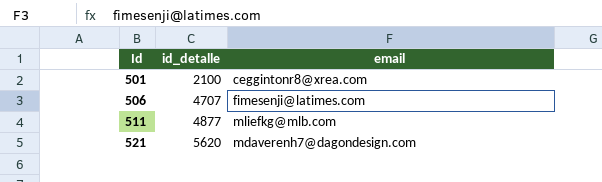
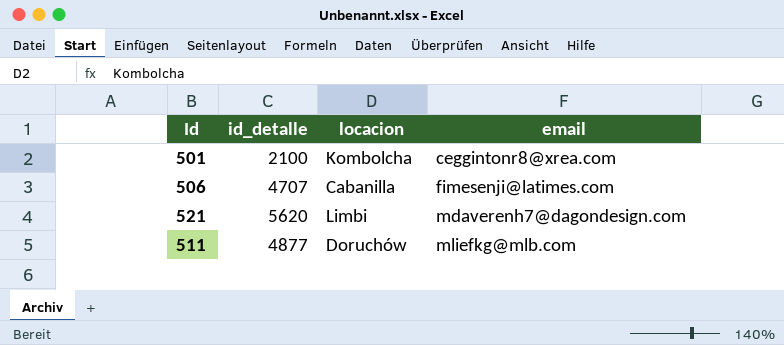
row order: Id ascending -> email ascending
column locacion | position: none -> 3

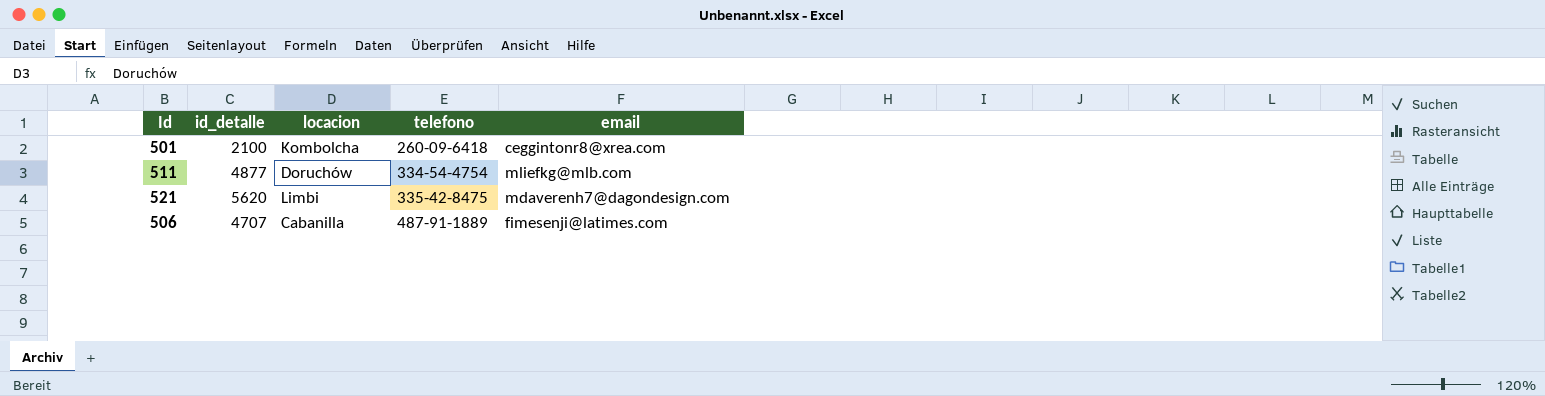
row order: email ascending -> telefono ascending
column telefono | position: none -> 4

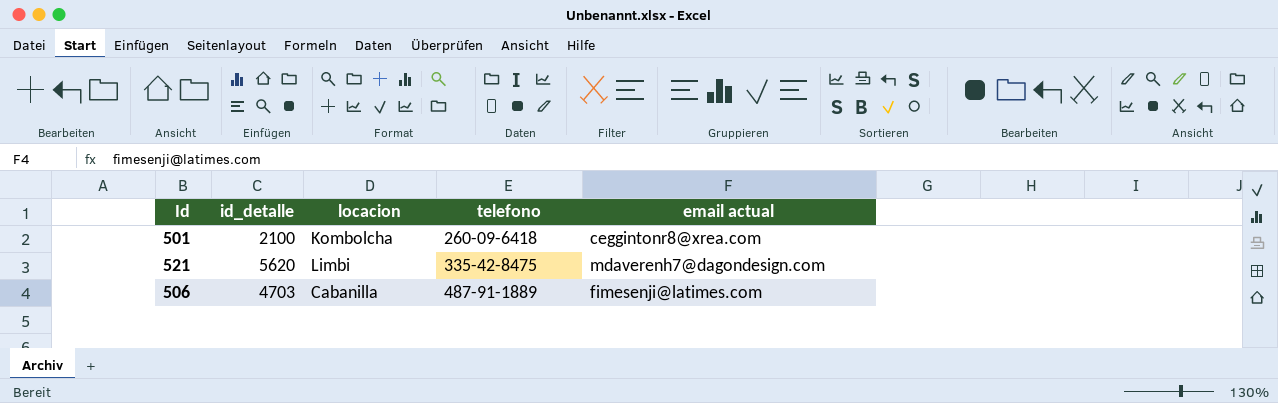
column name: email -> email actual
row 511: 4877 | Doruchów | 334-54-4754 | mliefkg@mlb.com -> none
506 | id_detalle: 4707 -> 4703

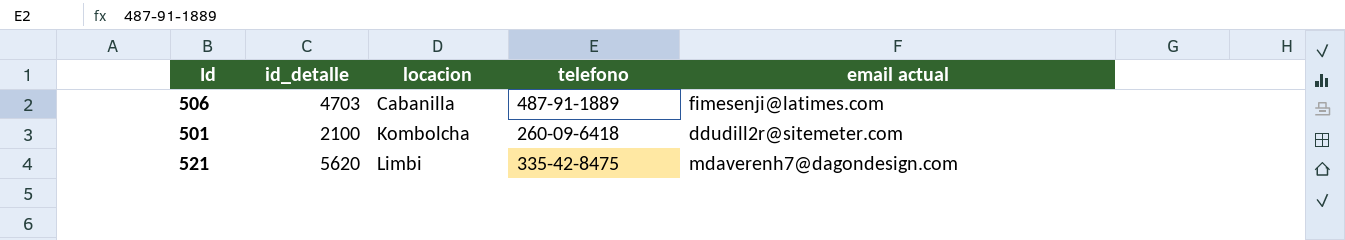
row order: telefono ascending -> locacion ascending
501 | email actual: ceggintonr8@xrea.com -> ddudill2r@sitemeter.com

